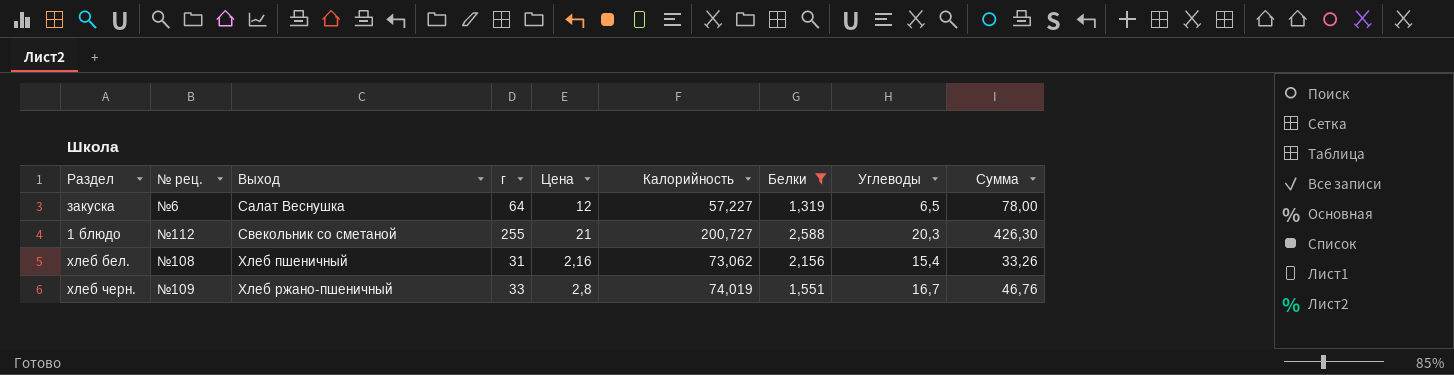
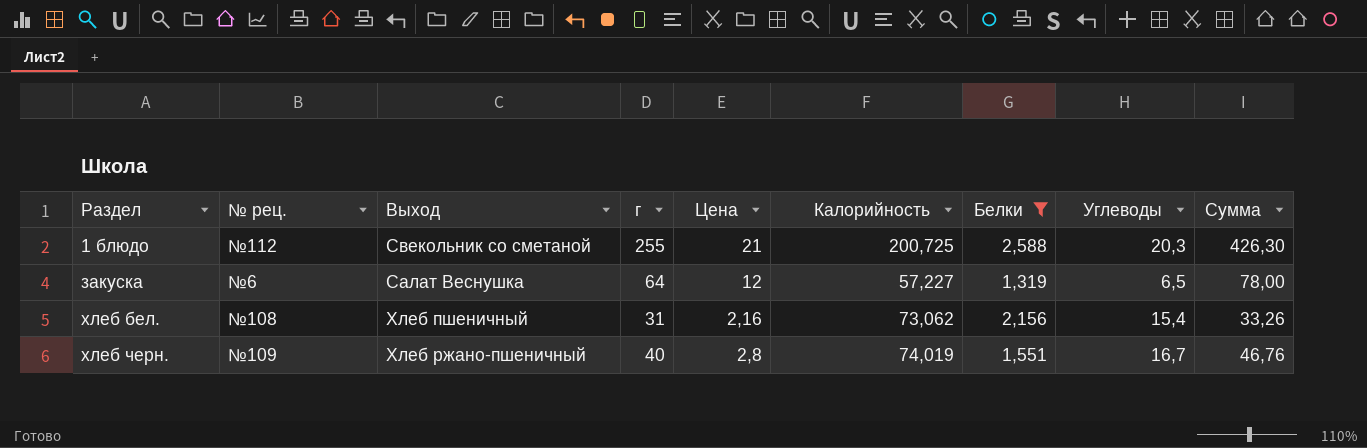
row order: Выход ascending -> Раздел ascending
1 блюдо | Калорийность: 200,727 -> 200,725
хлеб черн. | г: 33 -> 40

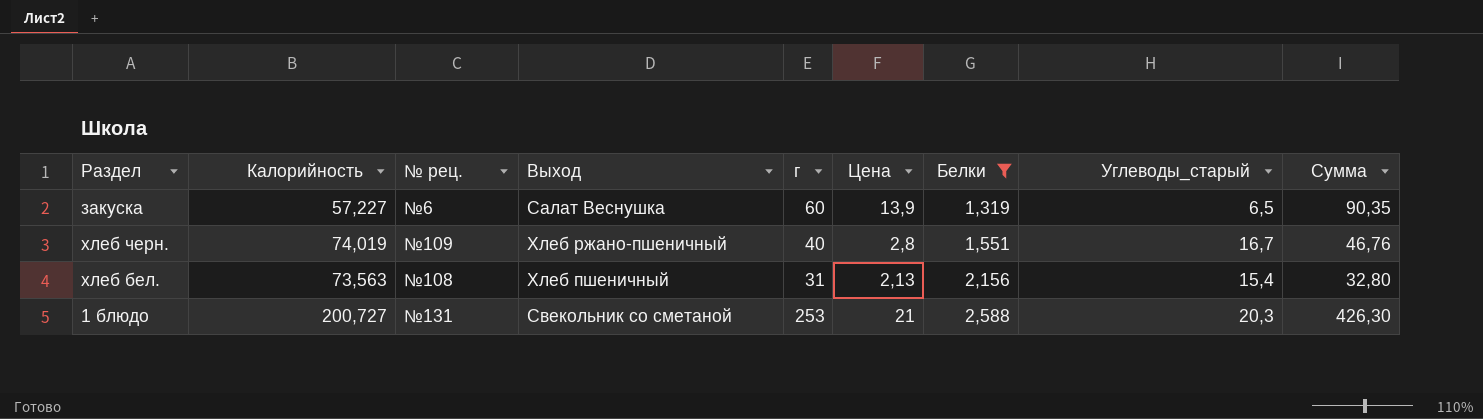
row order: Раздел ascending -> Белки ascending
column Калорийность | position: 6 -> 2
column name: Углеводы -> Углеводы_старый
закуска | г: 64 -> 60
закуска | Цена: 12 -> 13,9
закуска | Сумма: 78,00 -> 90,35
хлеб бел. | Калорийность: 73,062 -> 73,563
хлеб бел. | Цена: 2,16 -> 2,13
хлеб бел. | Сумма: 33,26 -> 32,80
1 блюдо | Калорийность: 200,725 -> 200,727
1 блюдо | № рец.: №112 -> №131
1 блюдо | г: 255 -> 253

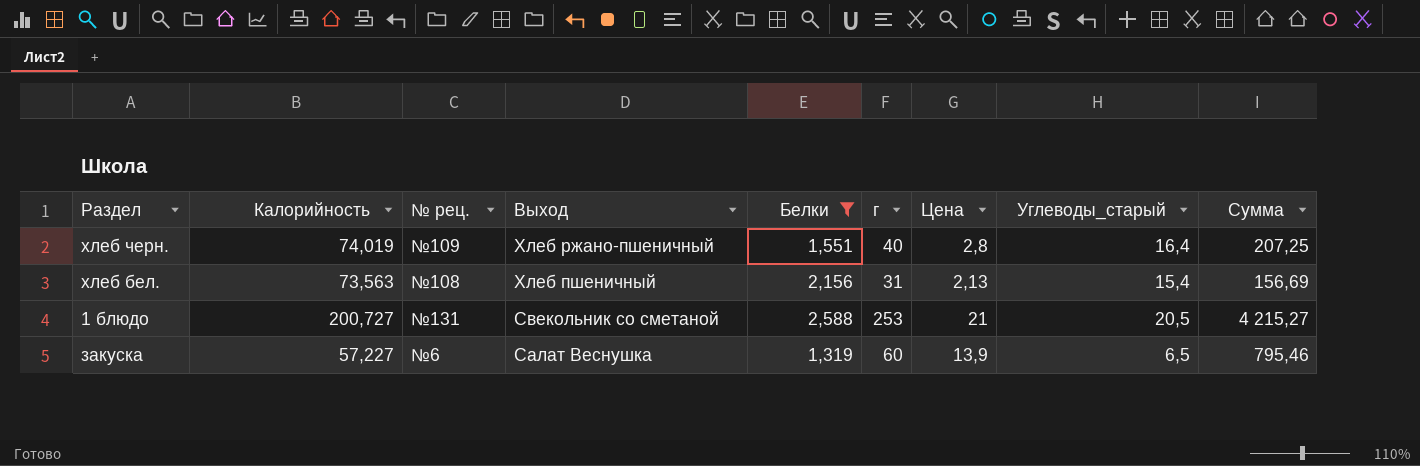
row order: Белки ascending -> Выход descending
column Белки | position: 7 -> 5
column Сумма | formula: [Цена] * [Углеводы_старый] -> [Калорийность] * [Цена]
хлеб черн. | Углеводы_старый: 16,7 -> 16,4
1 блюдо | Углеводы_старый: 20,3 -> 20,5

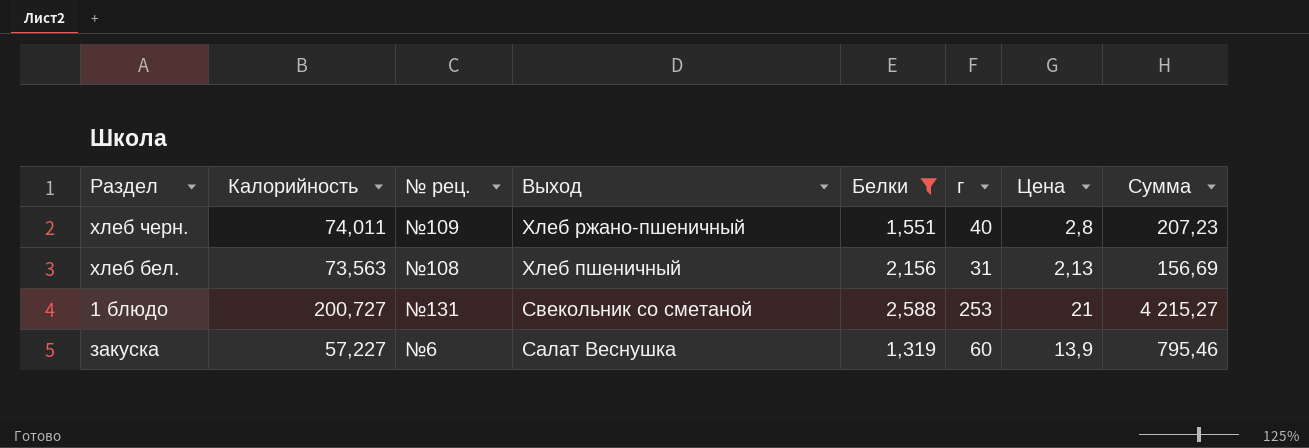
column Углеводы_старый | position: 8 -> none
хлеб черн. | Калорийность: 74,019 -> 74,011
хлеб черн. | Сумма: 207,25 -> 207,23

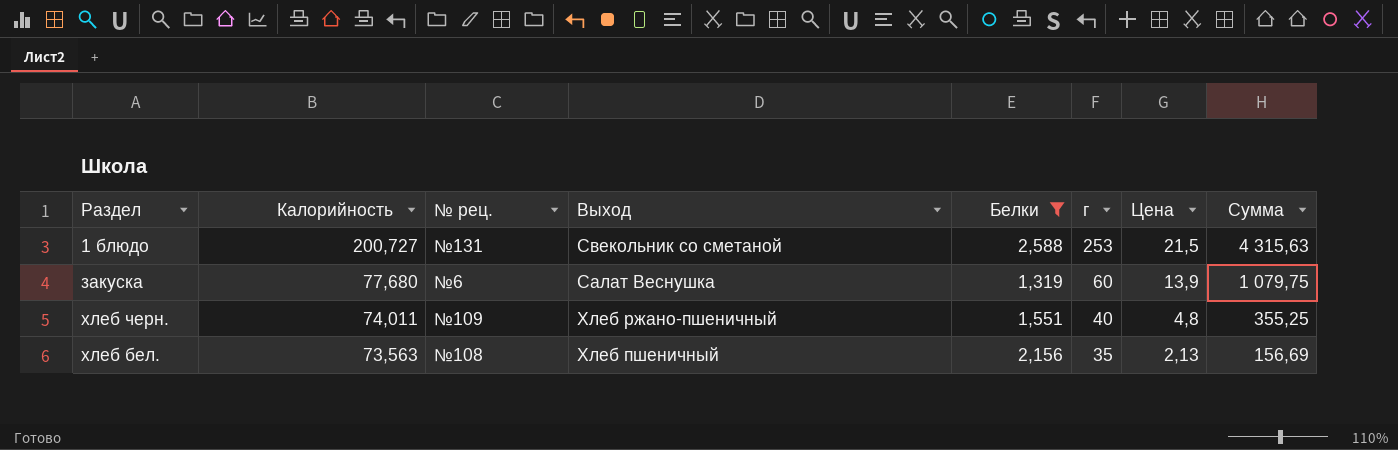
row order: Выход descending -> Калорийность descending
1 блюдо | Цена: 21 -> 21,5
1 блюдо | Сумма: 4 215,27 -> 4 315,63
закуска | Калорийность: 57,227 -> 77,680
закуска | Сумма: 795,46 -> 1 079,75
хлеб черн. | Цена: 2,8 -> 4,8
хлеб черн. | Сумма: 207,23 -> 355,25
хлеб бел. | г: 31 -> 35

